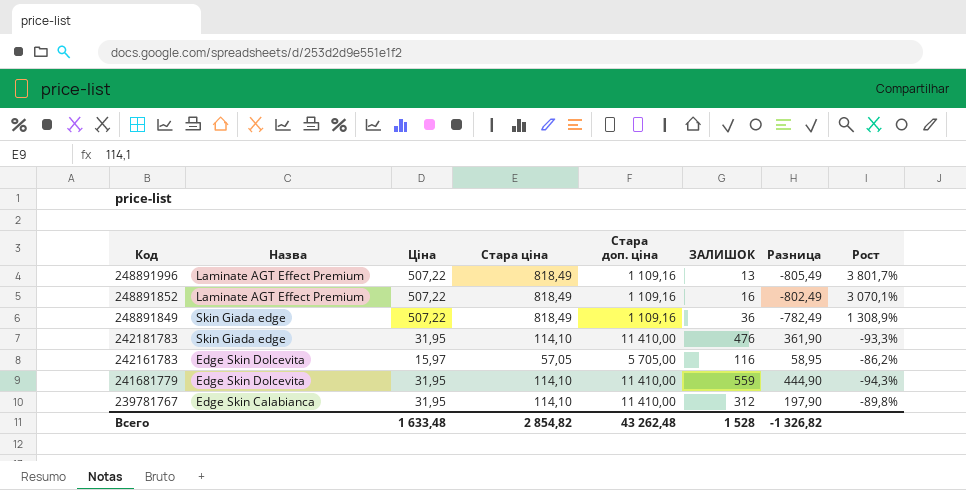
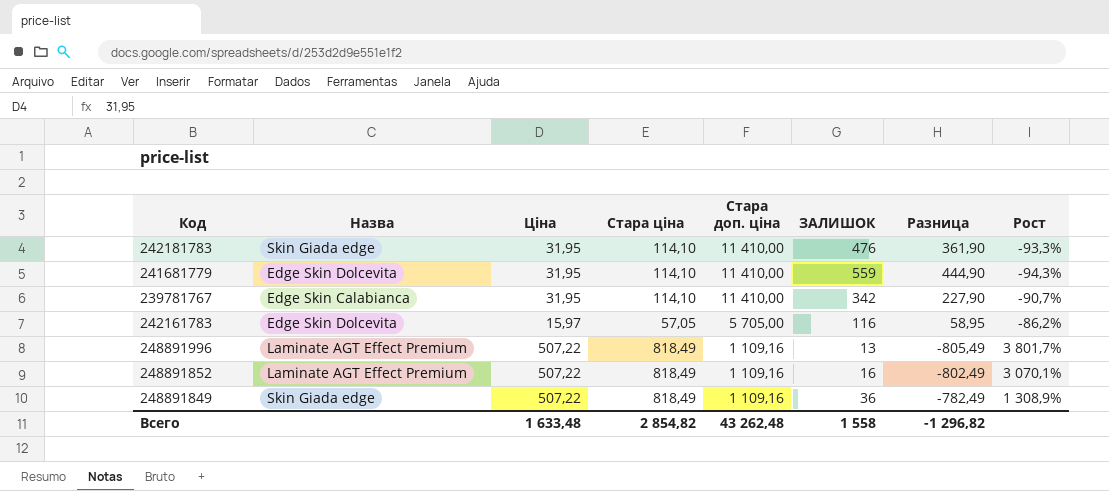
row order: Код descending -> Стара доп. ціна descending
239781767 | ЗАЛИШОК: 312 -> 342
239781767 | Разница: 197,90 -> 227,90
239781767 | Рост: -89,8% -> -90,7%
Всего | ЗАЛИШОК: 1 528 -> 1 558
Всего | Разница: -1 326,82 -> -1 296,82

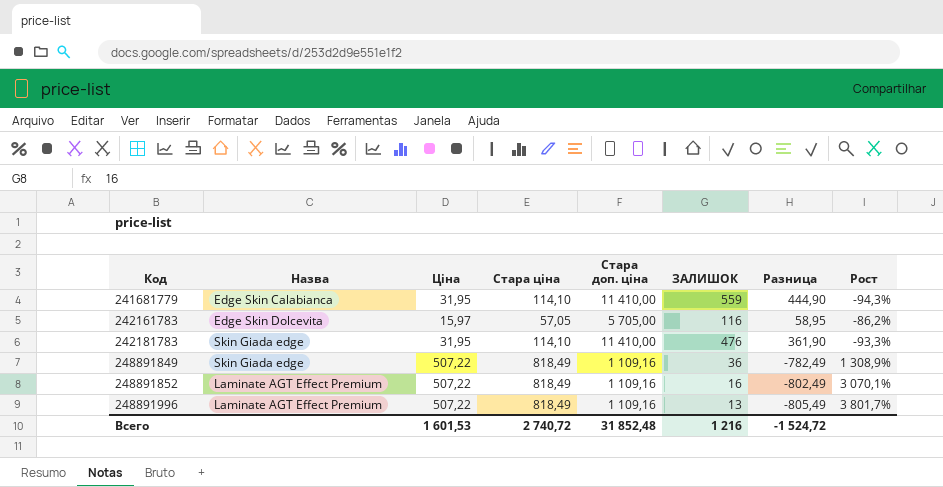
row order: Стара доп. ціна descending -> Код ascending
row 239781767: Edge Skin Calabianca | 31,95 | 114,10 | 11 410,00 | 342 | 227,90 | -90,7% -> none
241681779 | Назва: Edge Skin Dolcevita -> Edge Skin Calabianca
Всего | Ціна: 1 633,48 -> 1 601,53
Всего | Стара ціна: 2 854,82 -> 2 740,72
Всего | Стара доп. ціна: 43 262,48 -> 31 852,48
Всего | ЗАЛИШОК: 1 558 -> 1 216
Всего | Разница: -1 296,82 -> -1 524,72

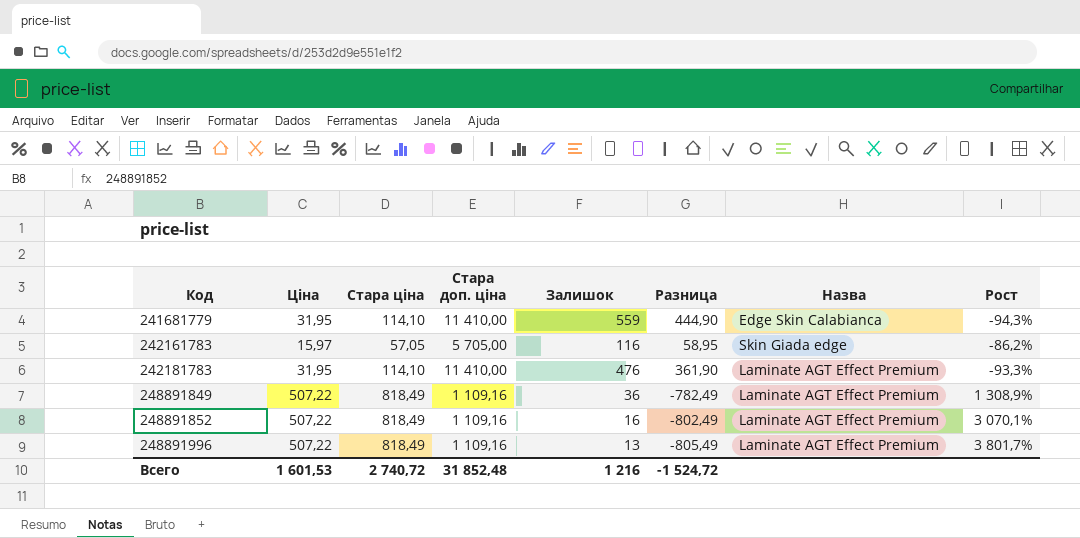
column name: ЗАЛИШОК -> Залишок
column Назва | position: 2 -> 7
242161783 | Назва: Edge Skin Dolcevita -> Skin Giada edge
242181783 | Назва: Skin Giada edge -> Laminate AGT Effect Premium
248891849 | Назва: Skin Giada edge -> Laminate AGT Effect Premium

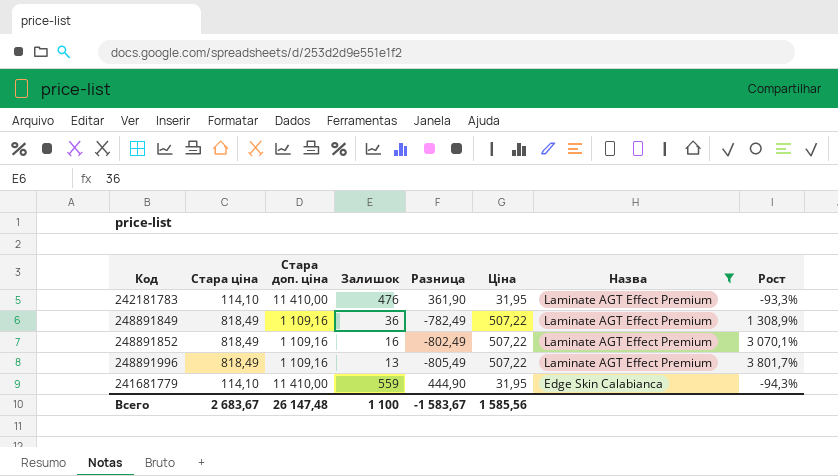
filter: none -> Назва != Skin Giada edge
row order: Код ascending -> Назва descending
column Ціна | position: 2 -> 6
Всего | Стара ціна: 2 740,72 -> 2 683,67
Всего | Стара доп. ціна: 31 852,48 -> 26 147,48
Всего | Залишок: 1 216 -> 1 100
Всего | Разница: -1 524,72 -> -1 583,67
Всего | Ціна: 1 601,53 -> 1 585,56

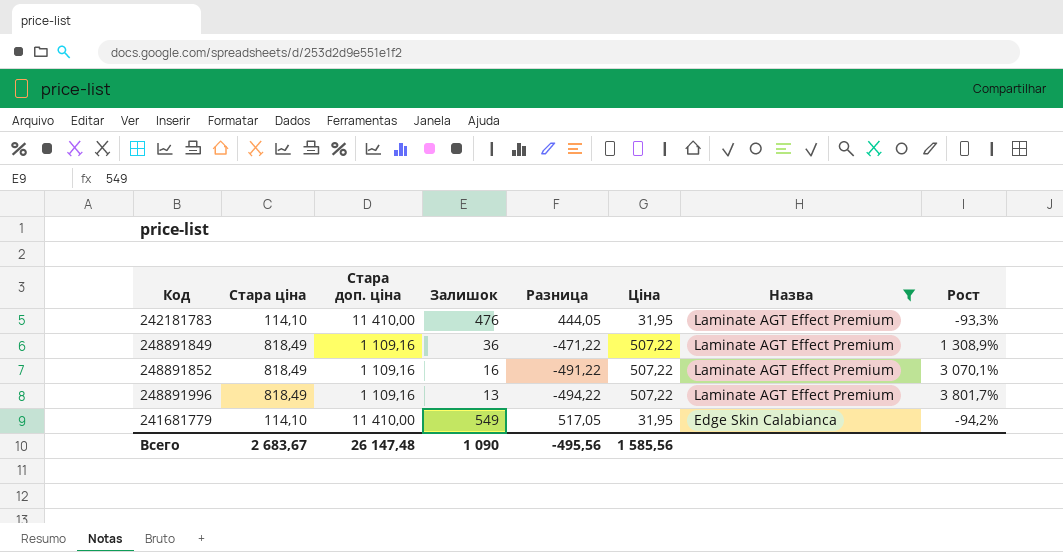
column Разница | formula: [Залишок] - [Стара ціна] -> [Залишок] - [Ціна]
241681779 | Залишок: 559 -> 549
241681779 | Рост: -94,3% -> -94,2%
Всего | Залишок: 1 100 -> 1 090
Всего | Разница: -1 583,67 -> -495,56

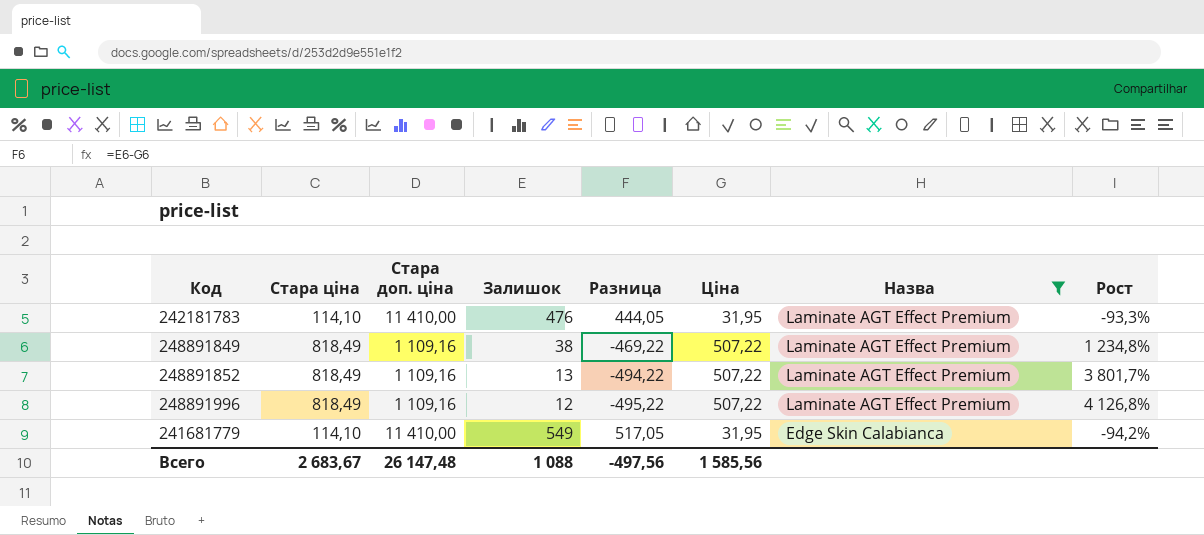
248891849 | Залишок: 36 -> 38
248891849 | Разница: -471,22 -> -469,22
248891849 | Рост: 1 308,9% -> 1 234,8%
248891852 | Залишок: 16 -> 13
248891852 | Разница: -491,22 -> -494,22
248891852 | Рост: 3 070,1% -> 3 801,7%
248891996 | Залишок: 13 -> 12
248891996 | Разница: -494,22 -> -495,22
248891996 | Рост: 3 801,7% -> 4 126,8%
Всего | Залишок: 1 090 -> 1 088
Всего | Разница: -495,56 -> -497,56

